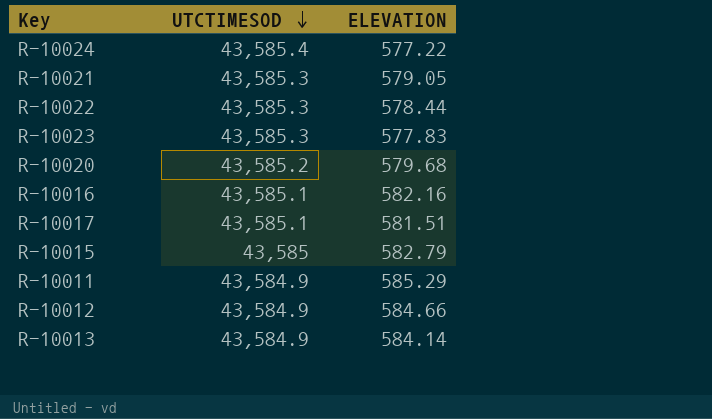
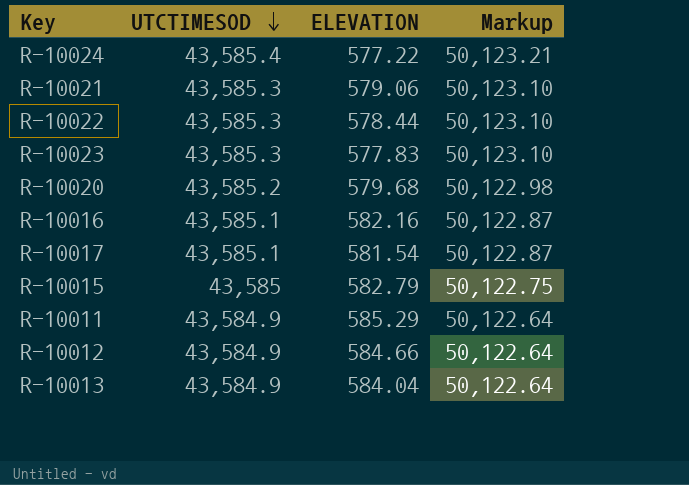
column Markup | formula: none -> [UTCTIMESOD] * 1.15
R-10021 | ELEVATION: 579.05 -> 579.06
R-10017 | ELEVATION: 581.51 -> 581.54
R-10013 | ELEVATION: 584.14 -> 584.04

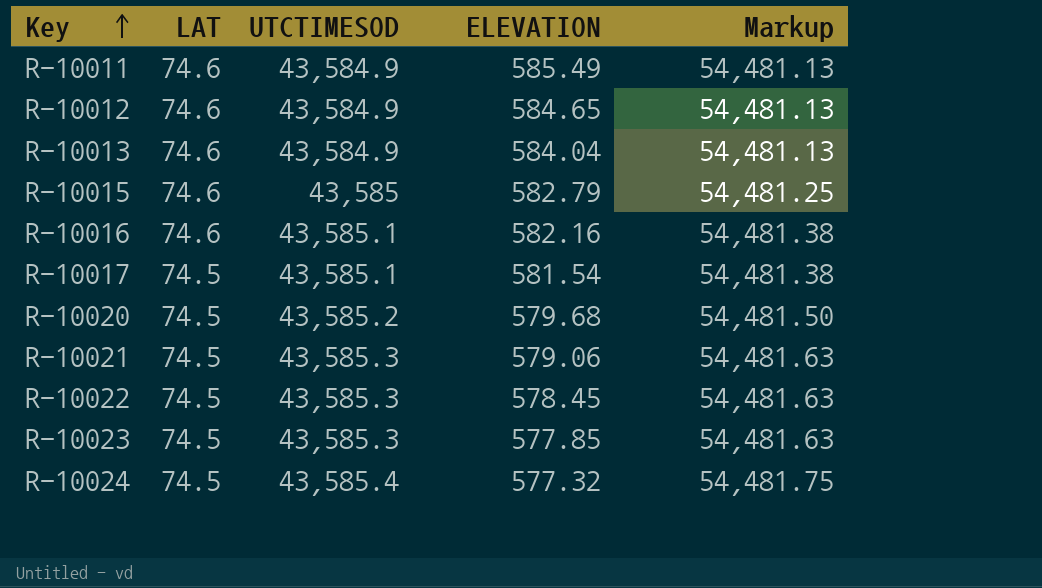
row order: UTCTIMESOD descending -> Key ascending
column LAT | position: none -> 2
column Markup | formula: [UTCTIMESOD] * 1.15 -> [UTCTIMESOD] * 1.25
R-10011 | ELEVATION: 585.29 -> 585.49
R-10012 | ELEVATION: 584.66 -> 584.65
R-10022 | ELEVATION: 578.44 -> 578.45
R-10023 | ELEVATION: 577.83 -> 577.85
R-10024 | ELEVATION: 577.22 -> 577.32

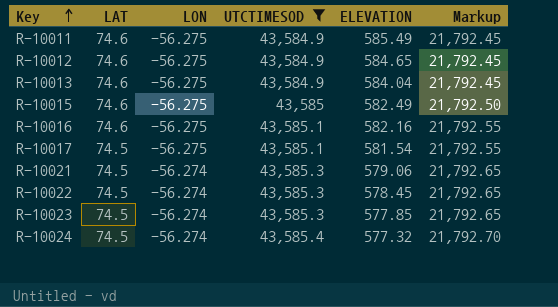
filter: none -> UTCTIMESOD != 43,585.2
column LON | position: none -> 3
column Markup | formula: [UTCTIMESOD] * 1.25 -> [UTCTIMESOD] * 0.5
R-10015 | ELEVATION: 582.79 -> 582.49

